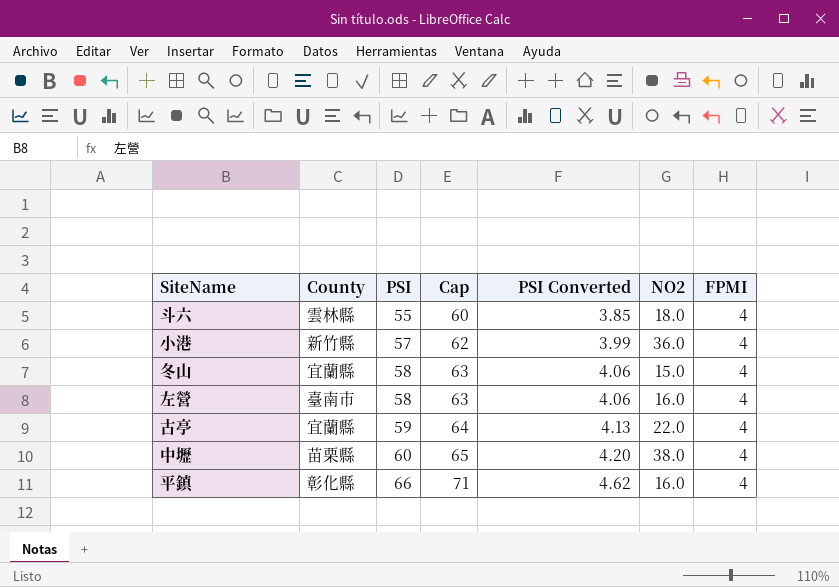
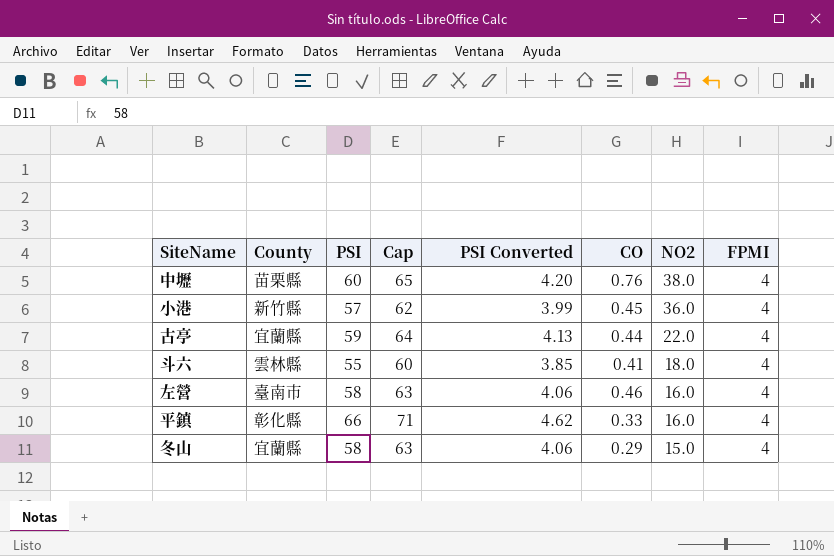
row order: PSI ascending -> NO2 descending
column CO | position: none -> 6

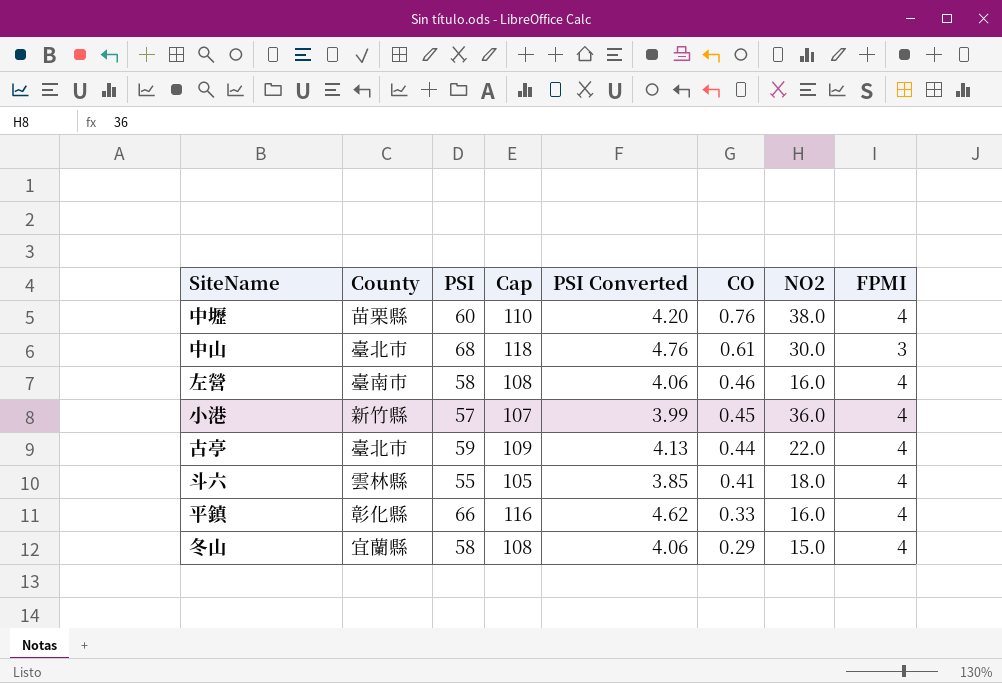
row order: NO2 descending -> CO descending
column Cap | formula: [PSI] + 5 -> [PSI] + 50
row 中山: none -> 臺北市 | 68 | 118 | 4.76 | 0.61 | 30.0 | 3
古亭 | County: 宜蘭縣 -> 臺北市

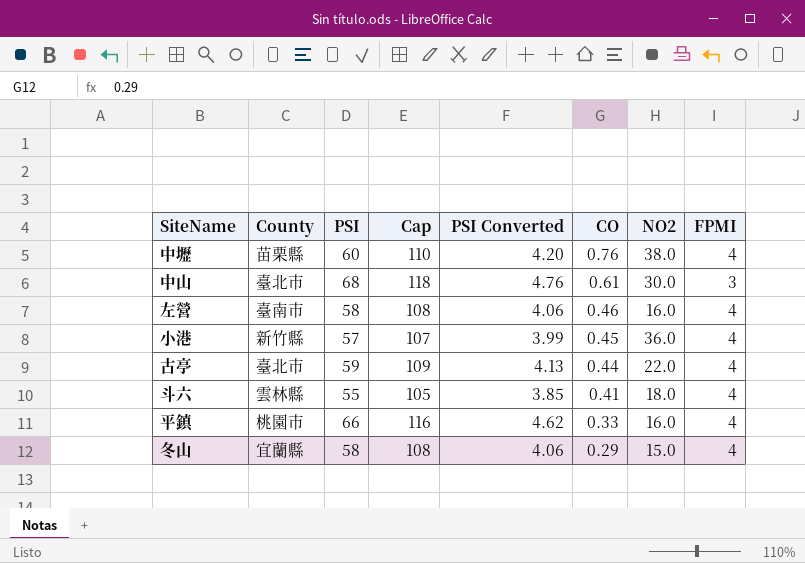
平鎮 | County: 彰化縣 -> 桃園市

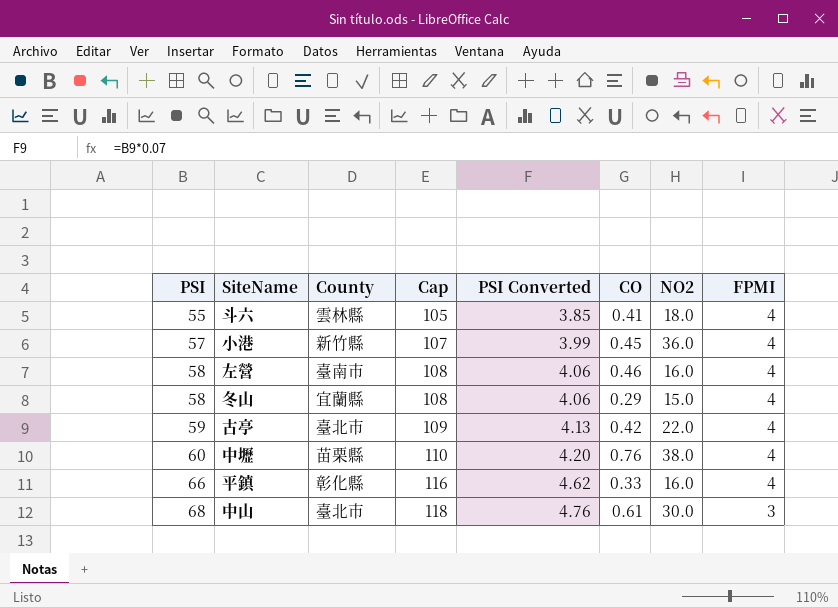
row order: CO descending -> PSI ascending
column PSI | position: 3 -> 1
古亭 | CO: 0.44 -> 0.42
平鎮 | County: 桃園市 -> 彰化縣

